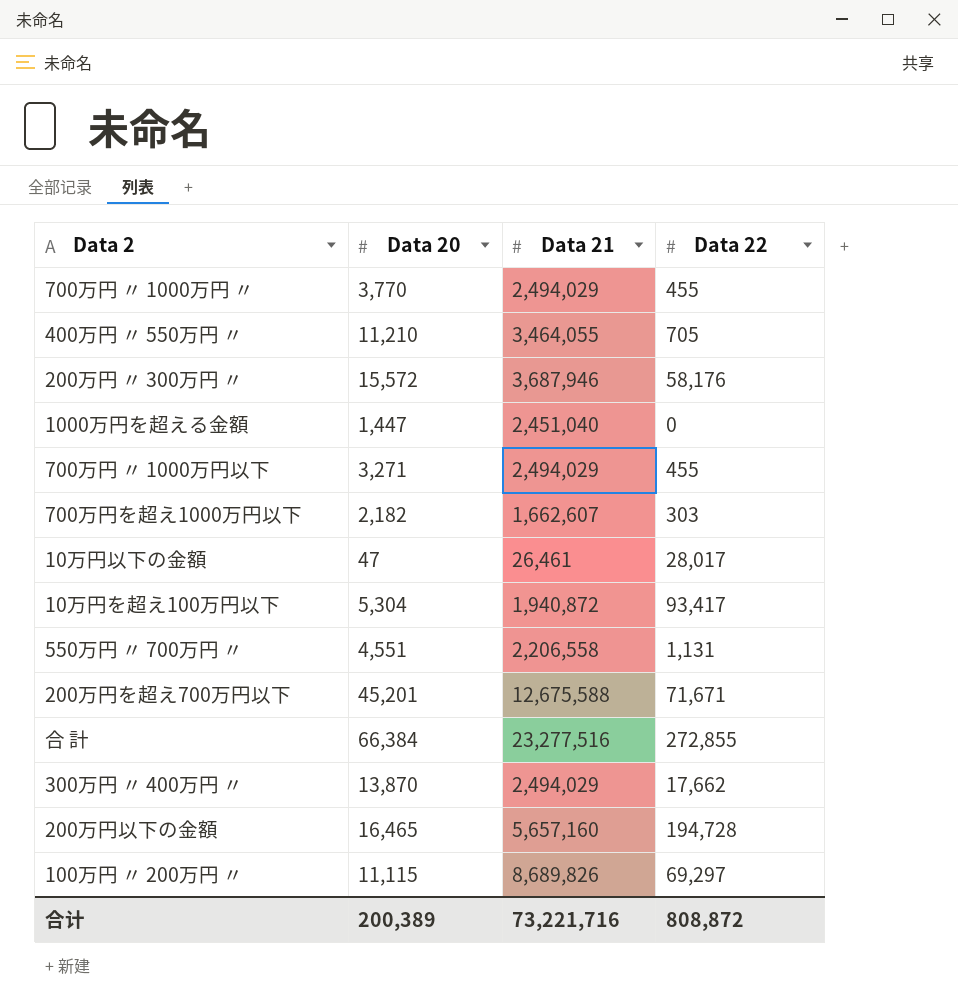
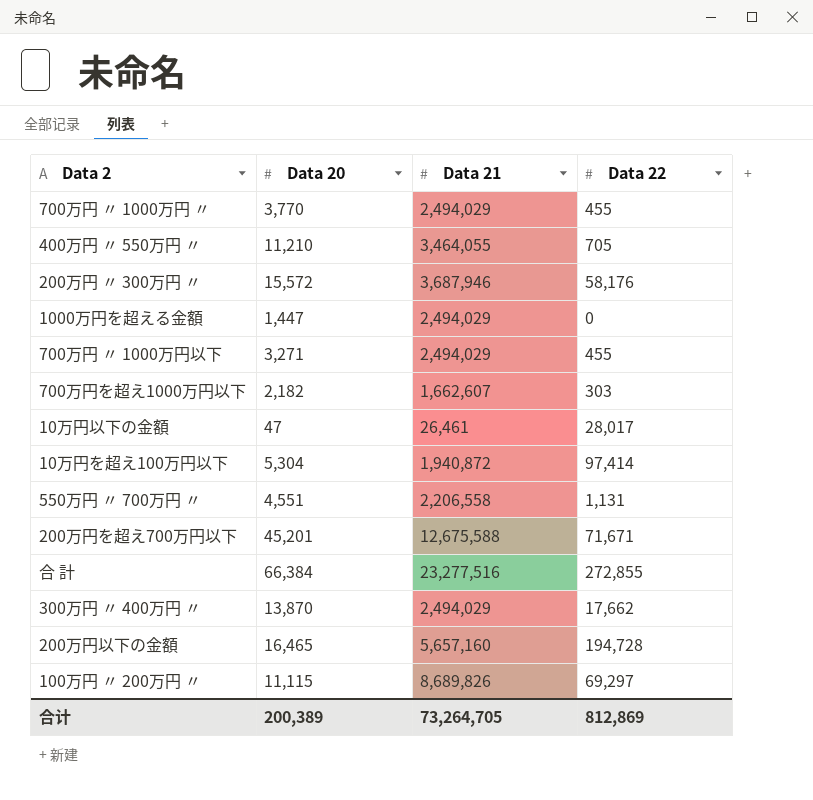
1000万円を超える金額 | Data 21: 2,451,040 -> 2,494,029
10万円を超え100万円以下 | Data 22: 93,417 -> 97,414
合计 | Data 21: 73,221,716 -> 73,264,705
合计 | Data 22: 808,872 -> 812,869

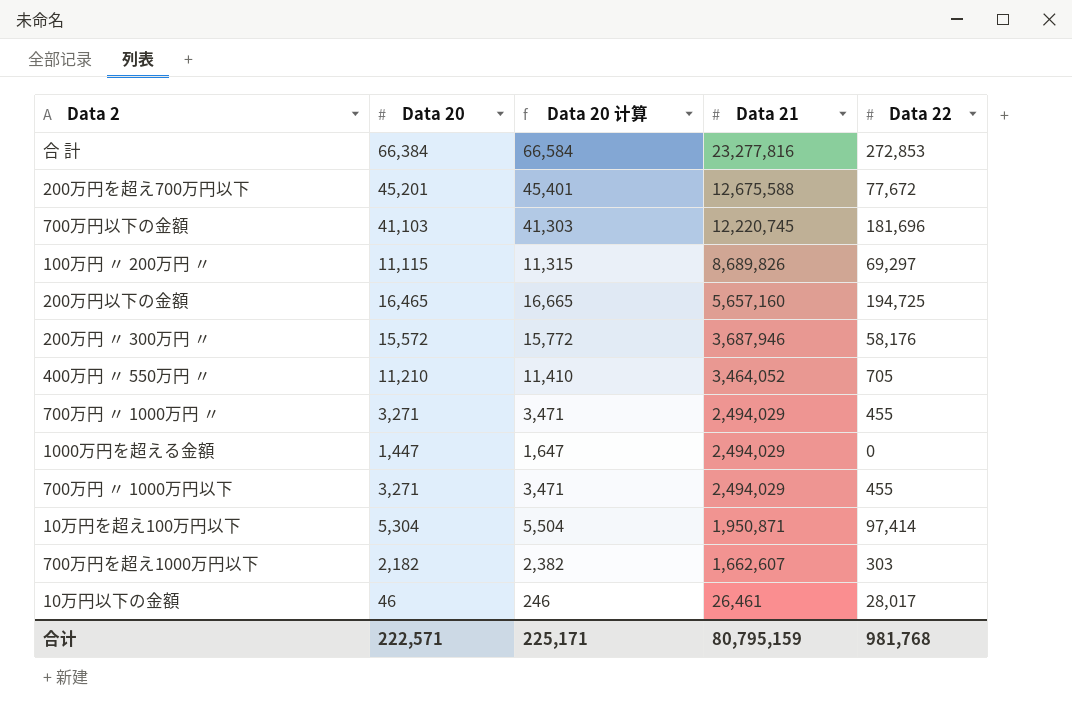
row order: none -> Data 21 descending
column Data 20 计算 | formula: none -> [Data 20] + 200
row 550万円 〃 700万円 〃: 4,551 | 2,206,558 | 1,131 -> none
row 300万円 〃 400万円 〃: 13,870 | 2,494,029 | 17,662 -> none
合 計 | Data 21: 23,277,516 -> 23,277,816
合 計 | Data 22: 272,855 -> 272,853
200万円を超え700万円以下 | Data 22: 71,671 -> 77,672
row 700万円以下の金額: none -> 41,103 | 41,303 | 12,220,745 | 181,696
200万円以下の金額 | Data 22: 194,728 -> 194,725
400万円 〃 550万円 〃 | Data 21: 3,464,055 -> 3,464,052
700万円 〃 1000万円 〃 | Data 20: 3,770 -> 3,271
10万円を超え100万円以下 | Data 21: 1,940,872 -> 1,950,871
10万円以下の金額 | Data 20: 47 -> 46
合计 | Data 20: 200,389 -> 222,571
合计 | Data 21: 73,264,705 -> 80,795,159
合计 | Data 22: 812,869 -> 981,768

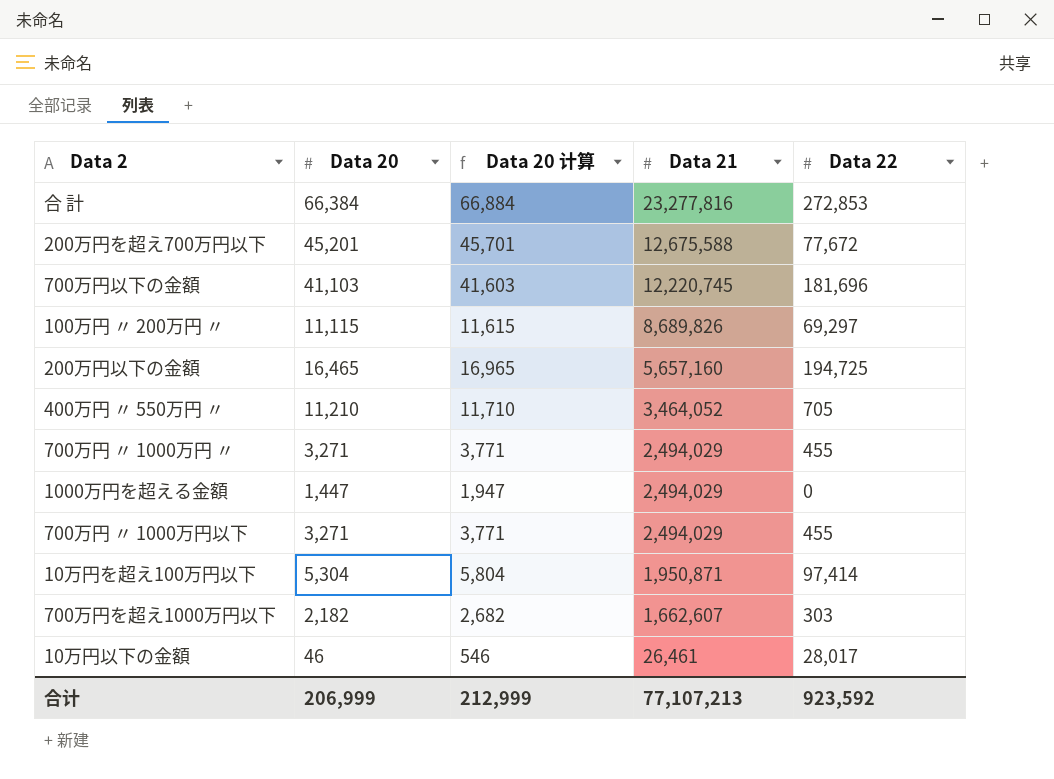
column Data 20 计算 | formula: [Data 20] + 200 -> [Data 20] + 500
row 200万円 〃 300万円 〃: 15,572 | 15,772 | 3,687,946 | 58,176 -> none
合计 | Data 20: 222,571 -> 206,999
合计 | Data 20 计算: 225,171 -> 212,999
合计 | Data 21: 80,795,159 -> 77,107,213
合计 | Data 22: 981,768 -> 923,592

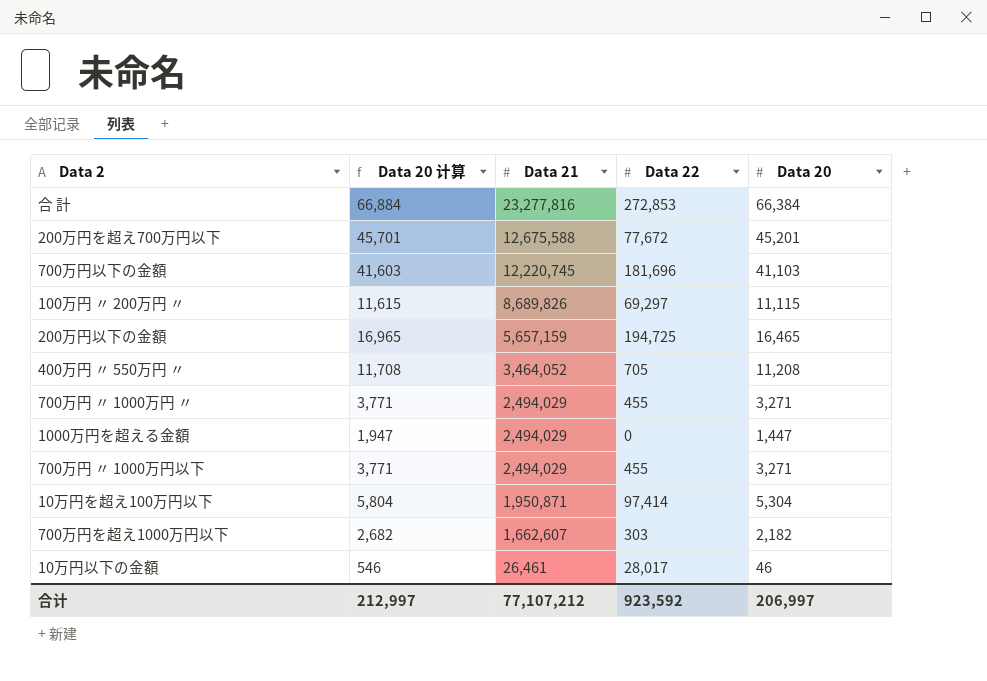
column Data 20 | position: 2 -> 5
200万円以下の金額 | Data 21: 5,657,160 -> 5,657,159
400万円 〃 550万円 〃 | Data 20 计算: 11,710 -> 11,708
400万円 〃 550万円 〃 | Data 20: 11,210 -> 11,208
合计 | Data 20 计算: 212,999 -> 212,997
合计 | Data 21: 77,107,213 -> 77,107,212
合计 | Data 20: 206,999 -> 206,997

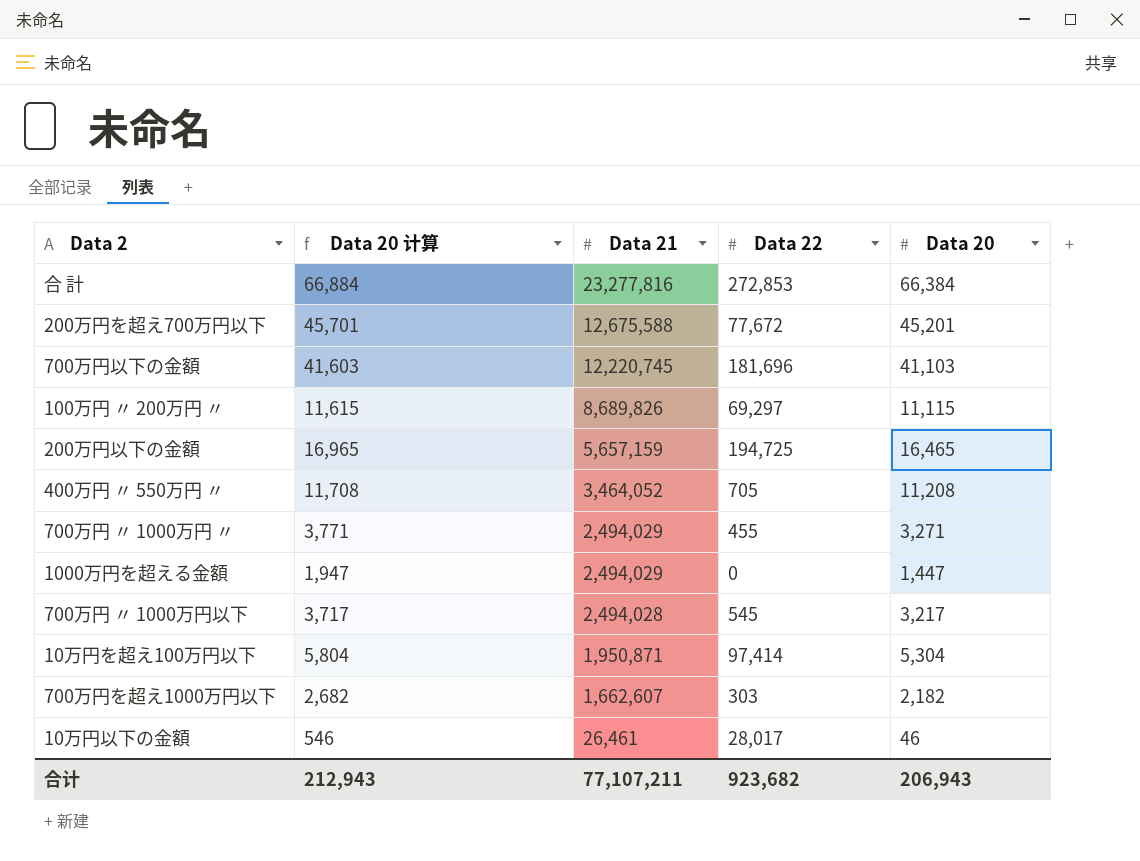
700万円 〃 1000万円以下 | Data 20 计算: 3,771 -> 3,717
700万円 〃 1000万円以下 | Data 21: 2,494,029 -> 2,494,028
700万円 〃 1000万円以下 | Data 22: 455 -> 545
700万円 〃 1000万円以下 | Data 20: 3,271 -> 3,217
合计 | Data 20 计算: 212,997 -> 212,943
合计 | Data 21: 77,107,212 -> 77,107,211
合计 | Data 22: 923,592 -> 923,682
合计 | Data 20: 206,997 -> 206,943

